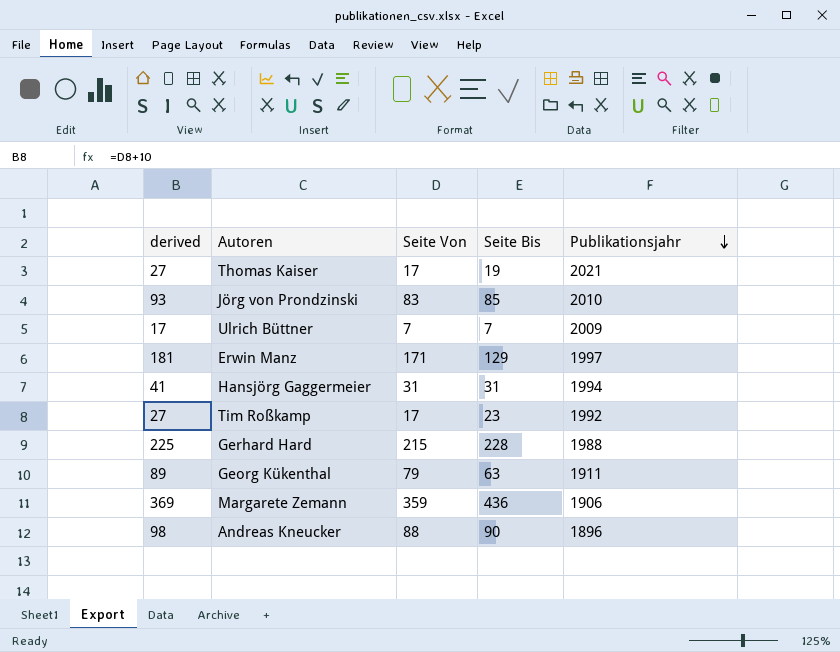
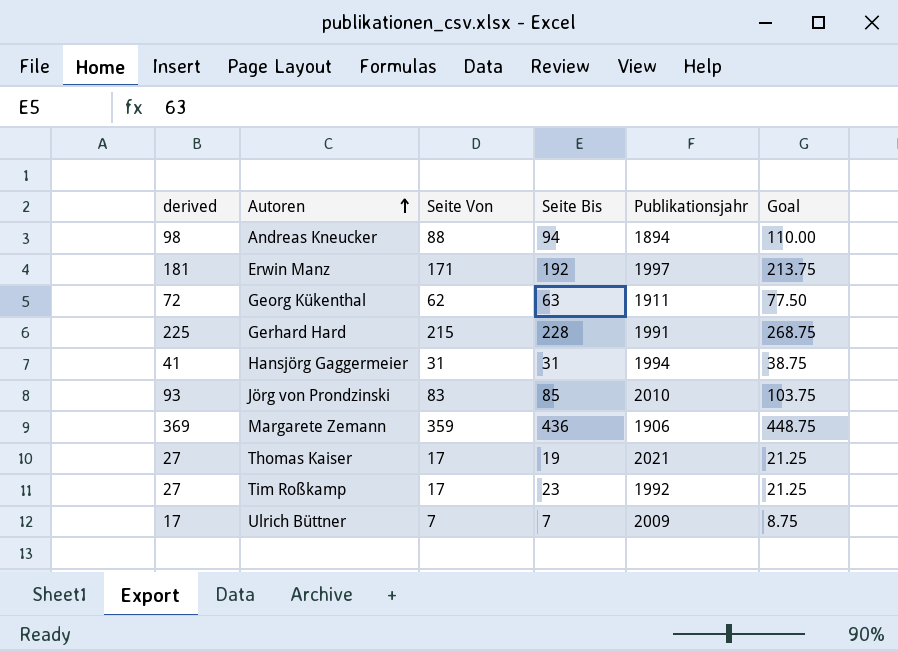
row order: Publikationsjahr descending -> Autoren ascending
column Goal | formula: none -> [Seite Von] * 1.25
Andreas Kneucker | Seite Bis: 90 -> 94
Andreas Kneucker | Publikationsjahr: 1896 -> 1894
Erwin Manz | Seite Bis: 129 -> 192
Georg Kükenthal | derived: 89 -> 72
Georg Kükenthal | Seite Von: 79 -> 62
Gerhard Hard | Publikationsjahr: 1988 -> 1991

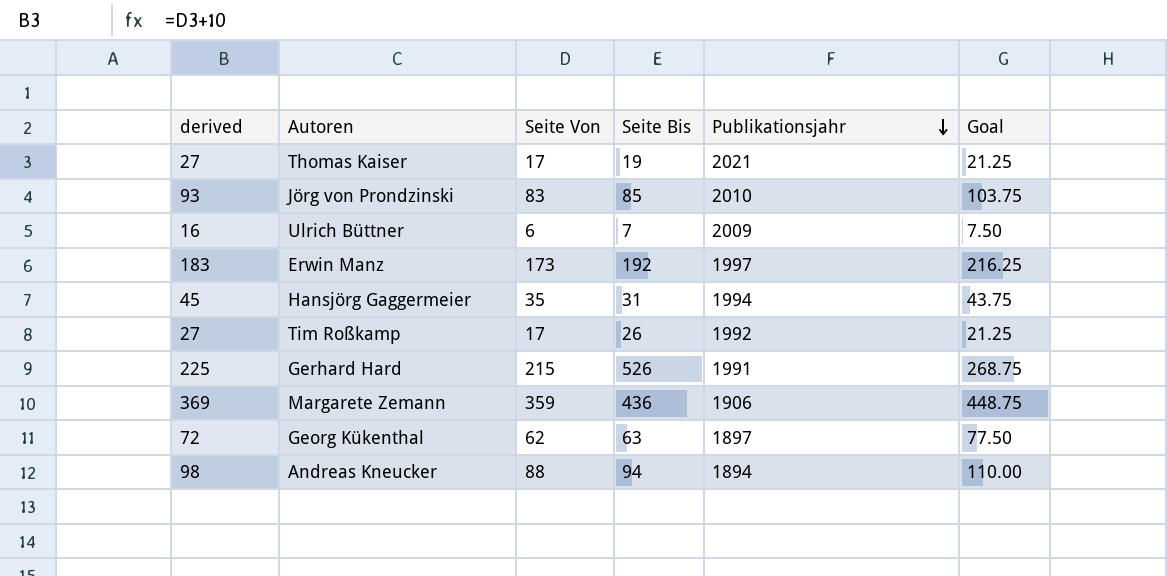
row order: Autoren ascending -> Publikationsjahr descending
Ulrich Büttner | derived: 17 -> 16
Ulrich Büttner | Seite Von: 7 -> 6
Ulrich Büttner | Goal: 8.75 -> 7.50
Erwin Manz | derived: 181 -> 183
Erwin Manz | Seite Von: 171 -> 173
Erwin Manz | Goal: 213.75 -> 216.25
Hansjörg Gaggermeier | derived: 41 -> 45
Hansjörg Gaggermeier | Seite Von: 31 -> 35
Hansjörg Gaggermeier | Goal: 38.75 -> 43.75
Tim Roßkamp | Seite Bis: 23 -> 26
Gerhard Hard | Seite Bis: 228 -> 526
Georg Kükenthal | Publikationsjahr: 1911 -> 1897

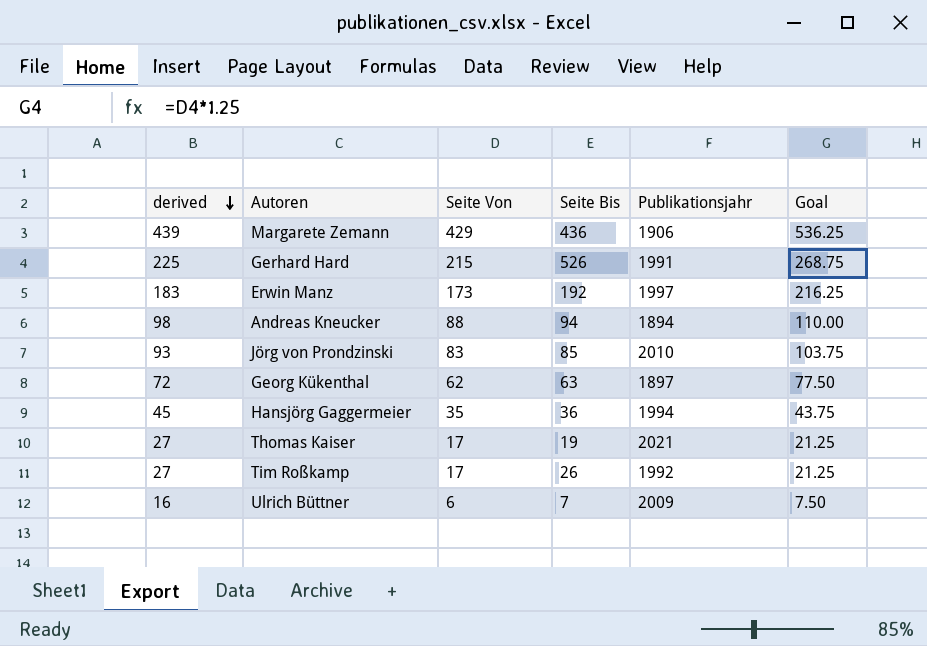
row order: Publikationsjahr descending -> derived descending
Margarete Zemann | derived: 369 -> 439
Margarete Zemann | Seite Von: 359 -> 429
Margarete Zemann | Goal: 448.75 -> 536.25
Hansjörg Gaggermeier | Seite Bis: 31 -> 36

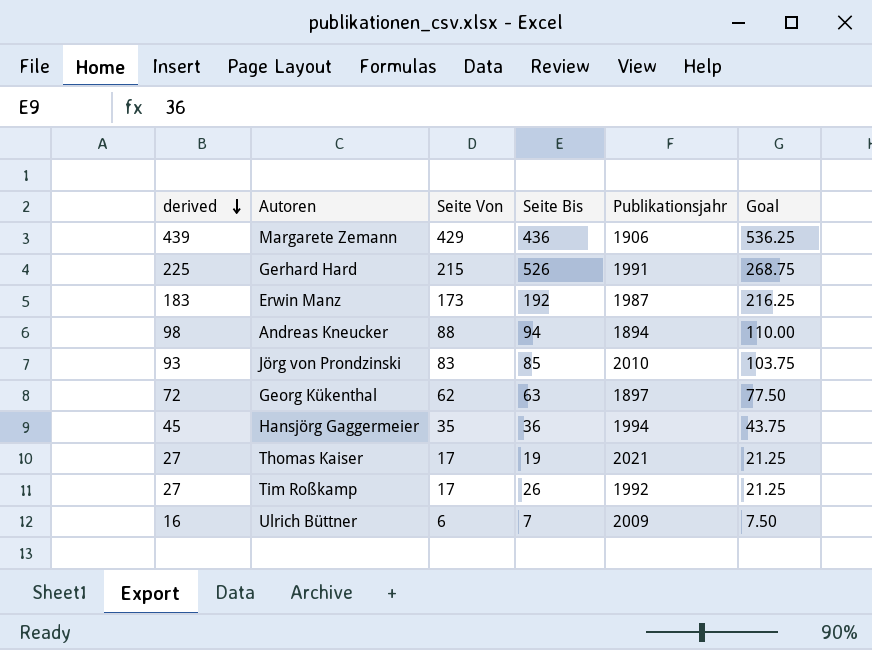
Erwin Manz | Publikationsjahr: 1997 -> 1987

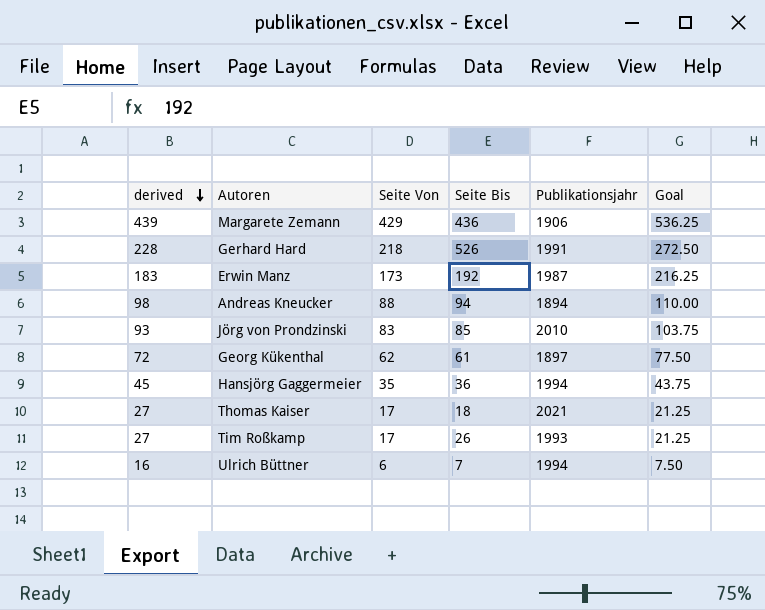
Gerhard Hard | derived: 225 -> 228
Gerhard Hard | Seite Von: 215 -> 218
Gerhard Hard | Goal: 268.75 -> 272.50
Georg Kükenthal | Seite Bis: 63 -> 61
Thomas Kaiser | Seite Bis: 19 -> 18
Tim Roßkamp | Publikationsjahr: 1992 -> 1993
Ulrich Büttner | Publikationsjahr: 2009 -> 1994

